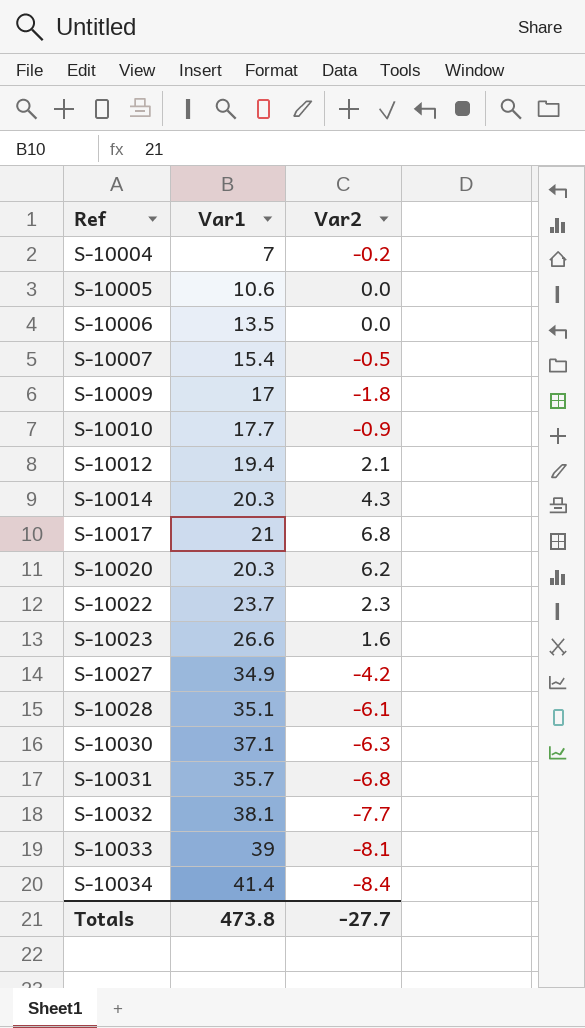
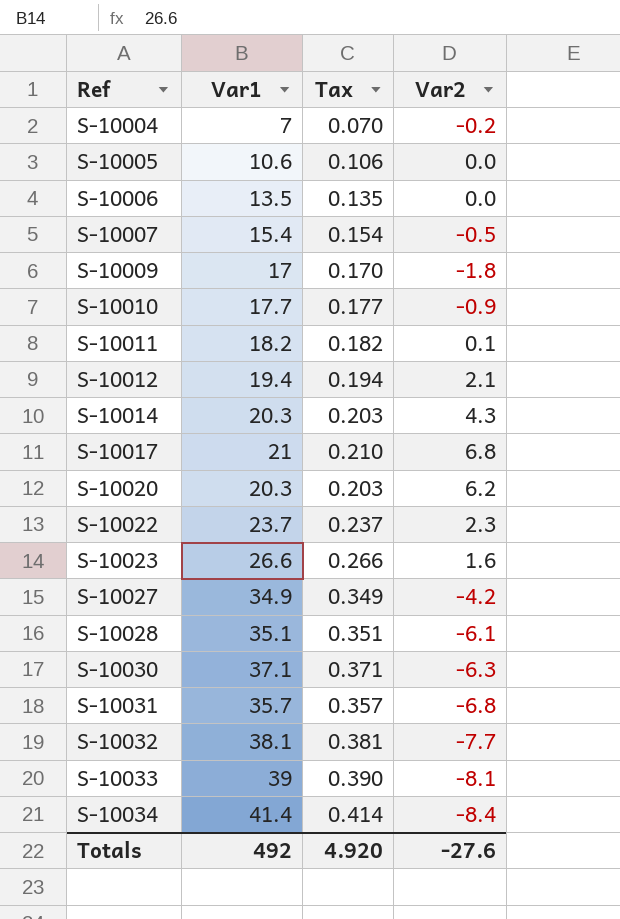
column Tax | formula: none -> [Var1] * 0.01
row S-10011: none -> 18.2 | 0.182 | 0.1
Totals | Var1: 473.8 -> 492
Totals | Var2: -27.7 -> -27.6

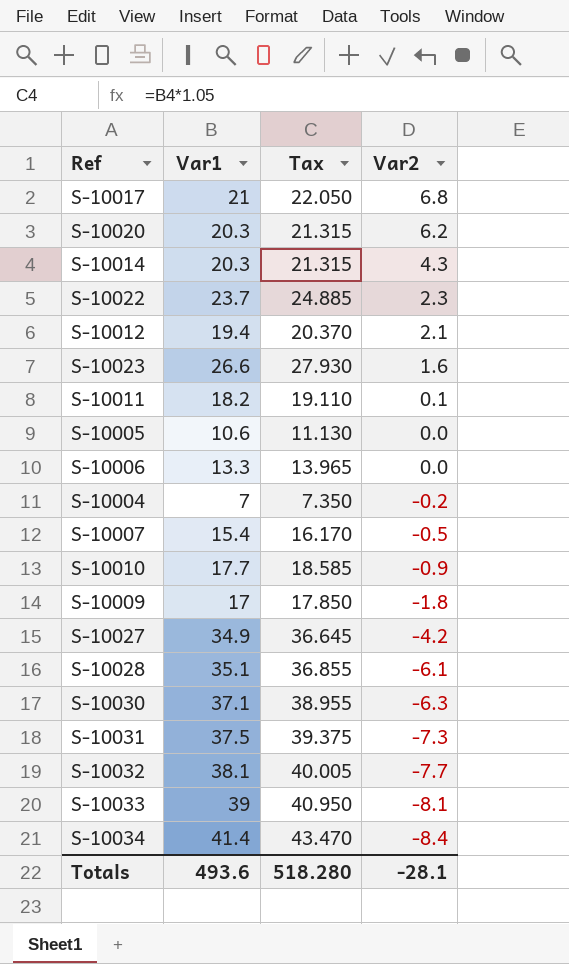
row order: Ref ascending -> Var2 descending
column Tax | formula: [Var1] * 0.01 -> [Var1] * 1.05
S-10006 | Var1: 13.5 -> 13.3
S-10031 | Var1: 35.7 -> 37.5
S-10031 | Var2: -6.8 -> -7.3
Totals | Var1: 492 -> 493.6
Totals | Tax: 4.920 -> 518.280
Totals | Var2: -27.6 -> -28.1

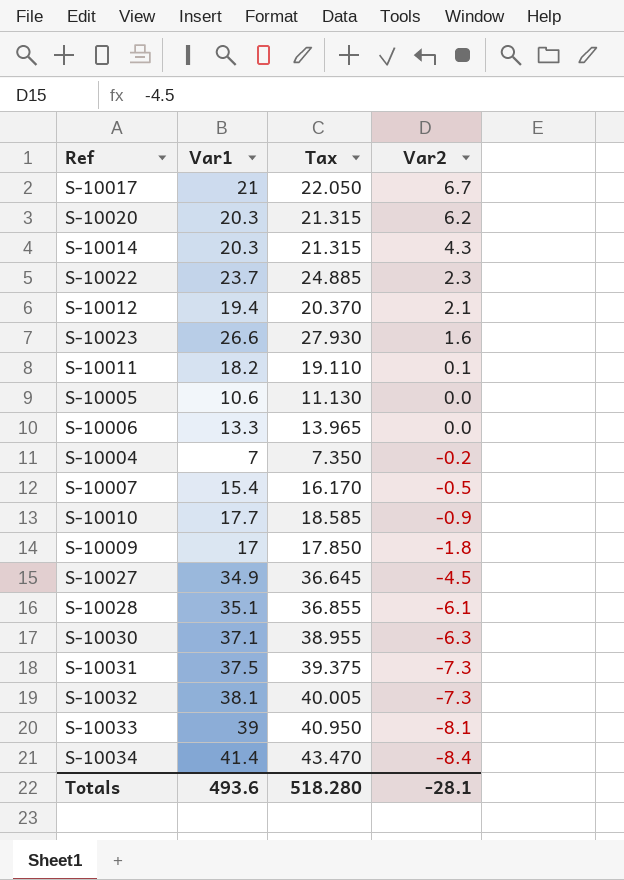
S-10017 | Var2: 6.8 -> 6.7
S-10027 | Var2: -4.2 -> -4.5
S-10032 | Var2: -7.7 -> -7.3

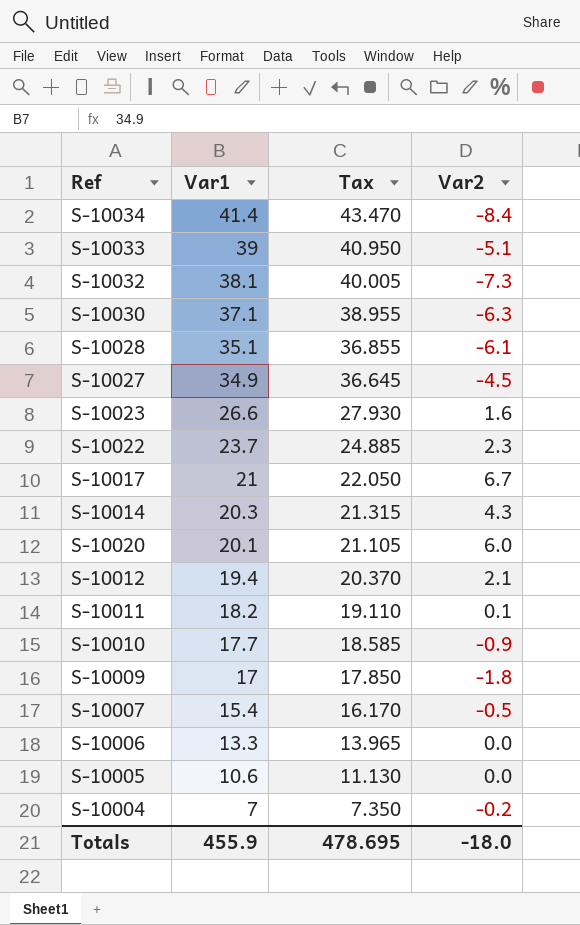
row order: Var2 descending -> Var1 descending
row S-10031: 37.5 | 39.375 | -7.3 -> none
S-10033 | Var2: -8.1 -> -5.1
S-10020 | Var1: 20.3 -> 20.1
S-10020 | Tax: 21.315 -> 21.105
S-10020 | Var2: 6.2 -> 6.0
Totals | Var1: 493.6 -> 455.9
Totals | Tax: 518.280 -> 478.695
Totals | Var2: -28.1 -> -18.0

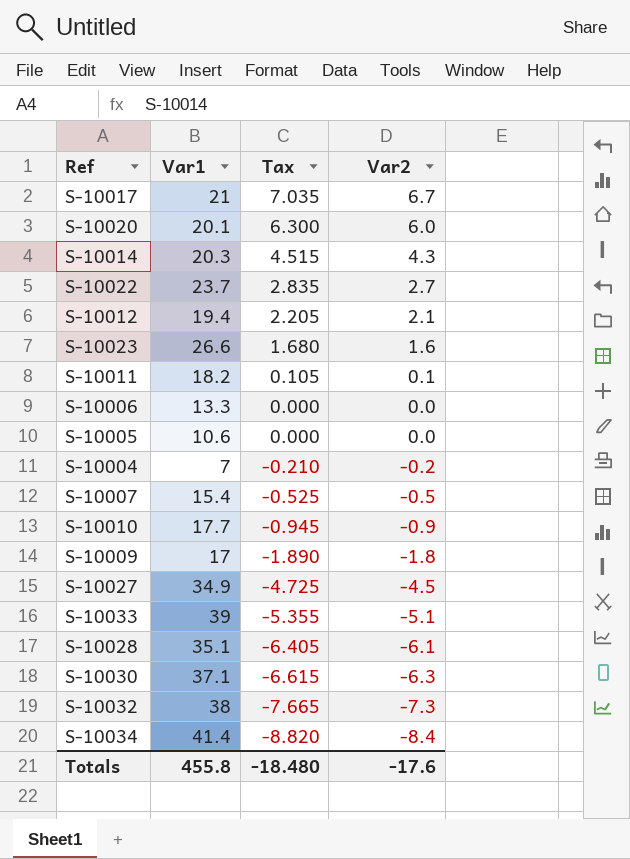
row order: Var1 descending -> Tax descending
column Tax | formula: [Var1] * 1.05 -> [Var2] * 1.05
S-10022 | Var2: 2.3 -> 2.7
S-10032 | Var1: 38.1 -> 38
Totals | Var1: 455.9 -> 455.8
Totals | Tax: 478.695 -> -18.480
Totals | Var2: -18.0 -> -17.6

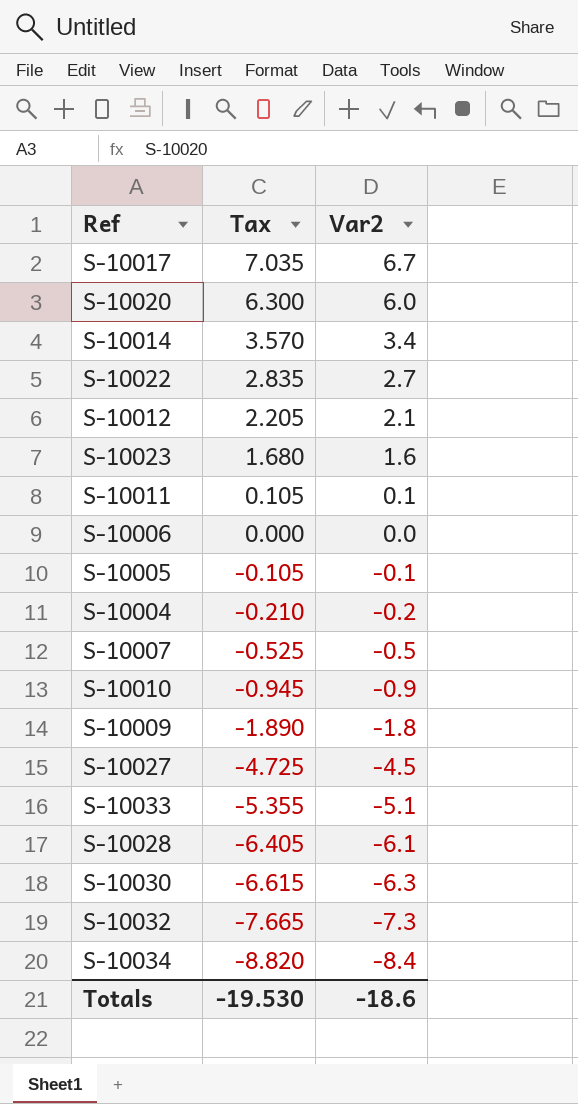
column Var1 | position: 2 -> none
S-10014 | Tax: 4.515 -> 3.570
S-10014 | Var2: 4.3 -> 3.4
S-10005 | Tax: 0.000 -> -0.105
S-10005 | Var2: 0.0 -> -0.1
Totals | Tax: -18.480 -> -19.530
Totals | Var2: -17.6 -> -18.6

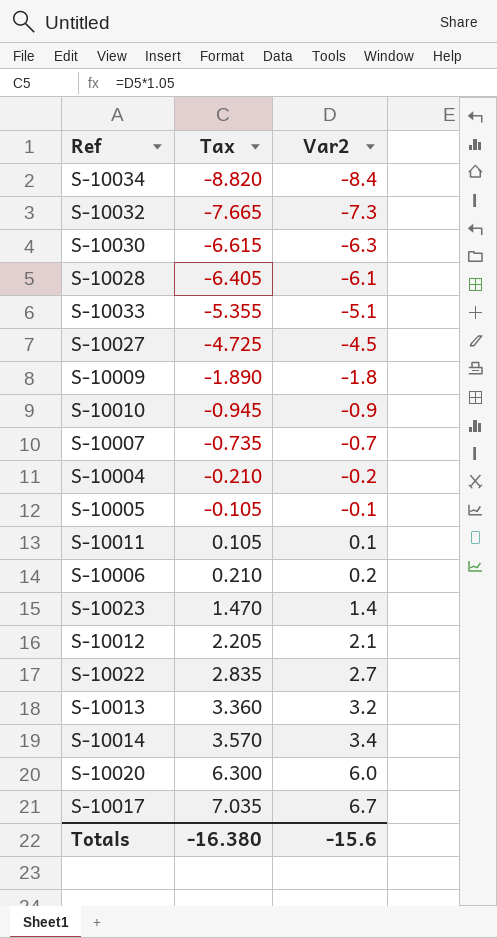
row order: Tax descending -> Tax ascending
S-10007 | Tax: -0.525 -> -0.735
S-10007 | Var2: -0.5 -> -0.7
S-10006 | Tax: 0.000 -> 0.210
S-10006 | Var2: 0.0 -> 0.2
S-10023 | Tax: 1.680 -> 1.470
S-10023 | Var2: 1.6 -> 1.4
row S-10013: none -> 3.360 | 3.2
Totals | Tax: -19.530 -> -16.380
Totals | Var2: -18.6 -> -15.6

